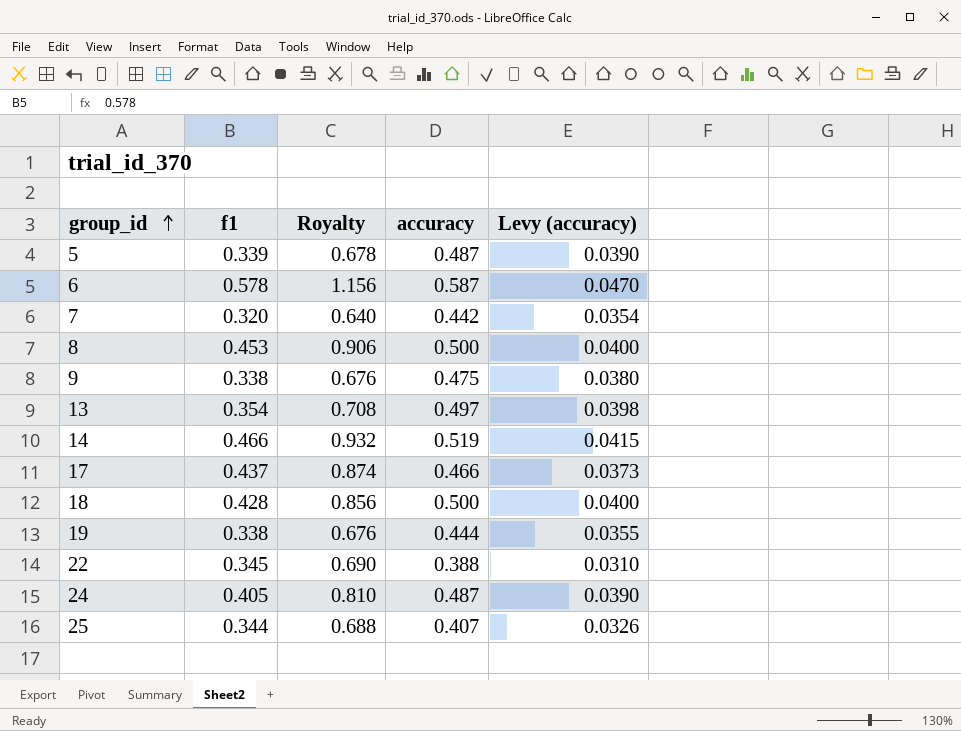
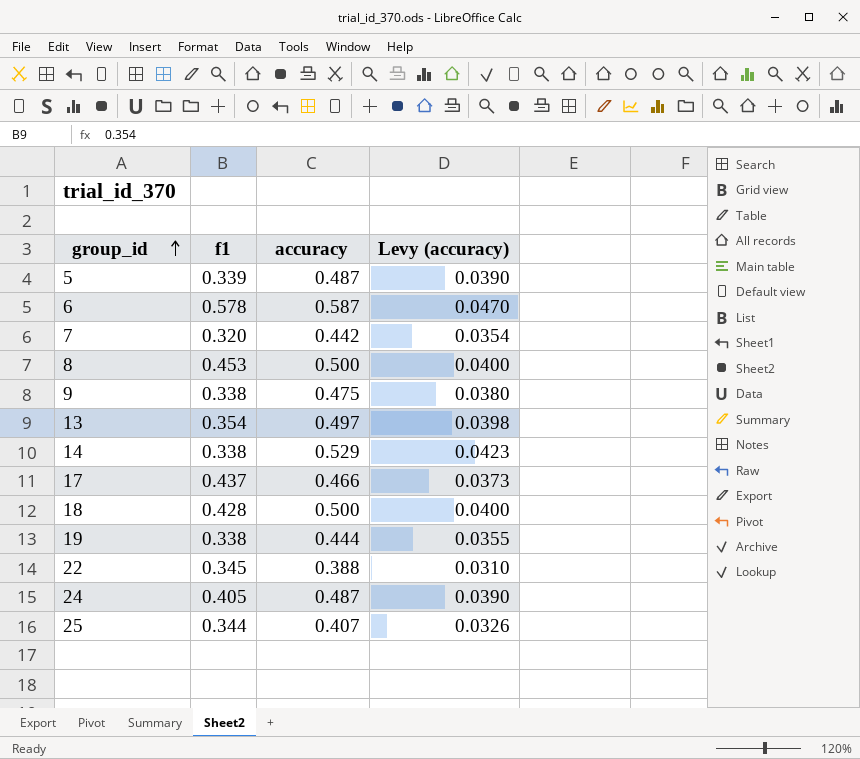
column Royalty | formula: [f1] * 2 -> none
14 | f1: 0.466 -> 0.338
14 | accuracy: 0.519 -> 0.529
14 | Levy (accuracy): 0.0415 -> 0.0423

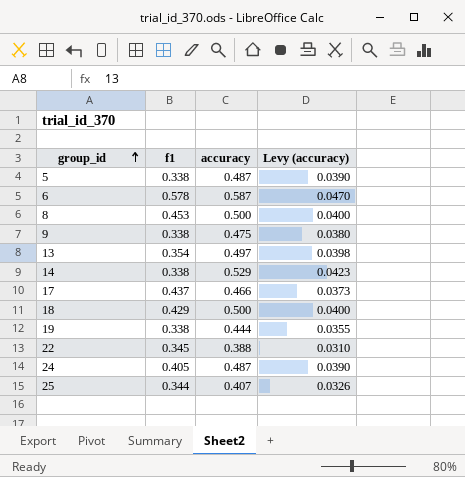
row 7: 0.320 | 0.442 | 0.0354 -> none
5 | f1: 0.339 -> 0.338
18 | f1: 0.428 -> 0.429

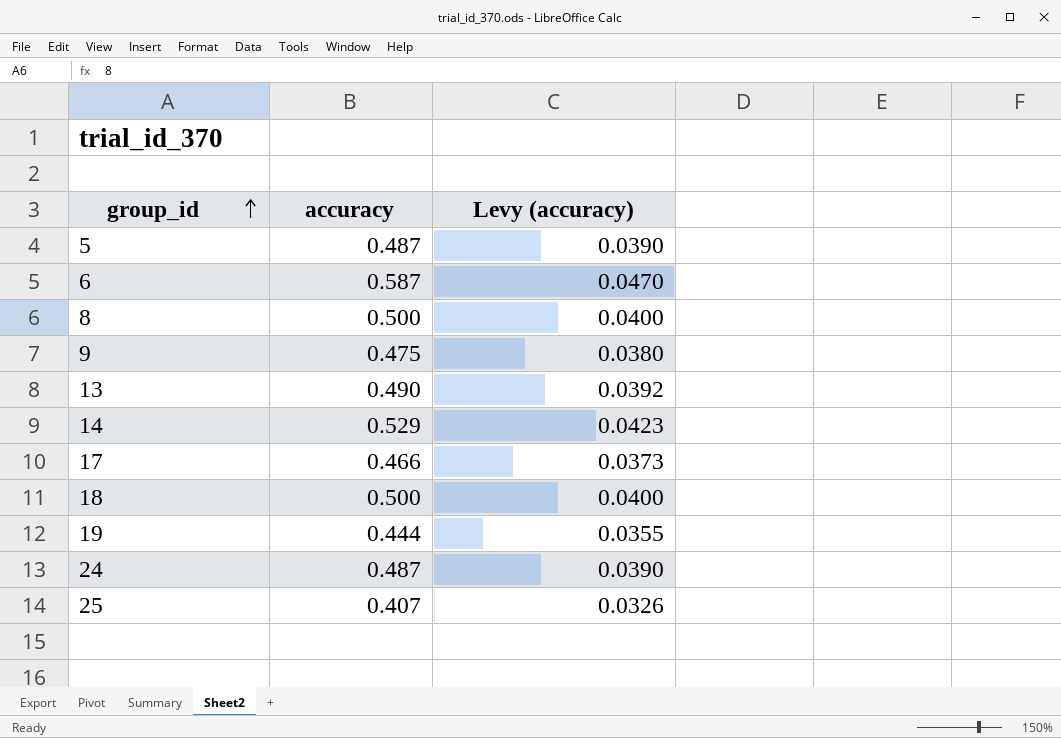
column f1 | position: 2 -> none
row 22: 0.345 | 0.388 | 0.0310 -> none
13 | accuracy: 0.497 -> 0.490
13 | Levy (accuracy): 0.0398 -> 0.0392

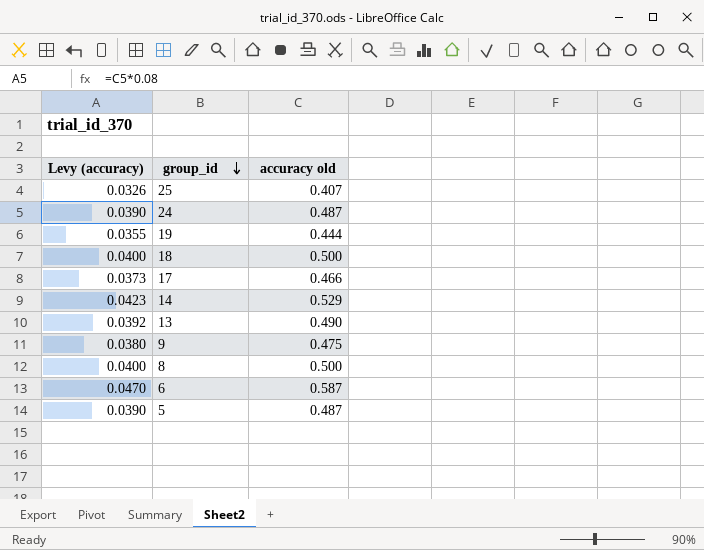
row order: group_id ascending -> group_id descending
column Levy (accuracy) | position: 3 -> 1
column name: accuracy -> accuracy old

